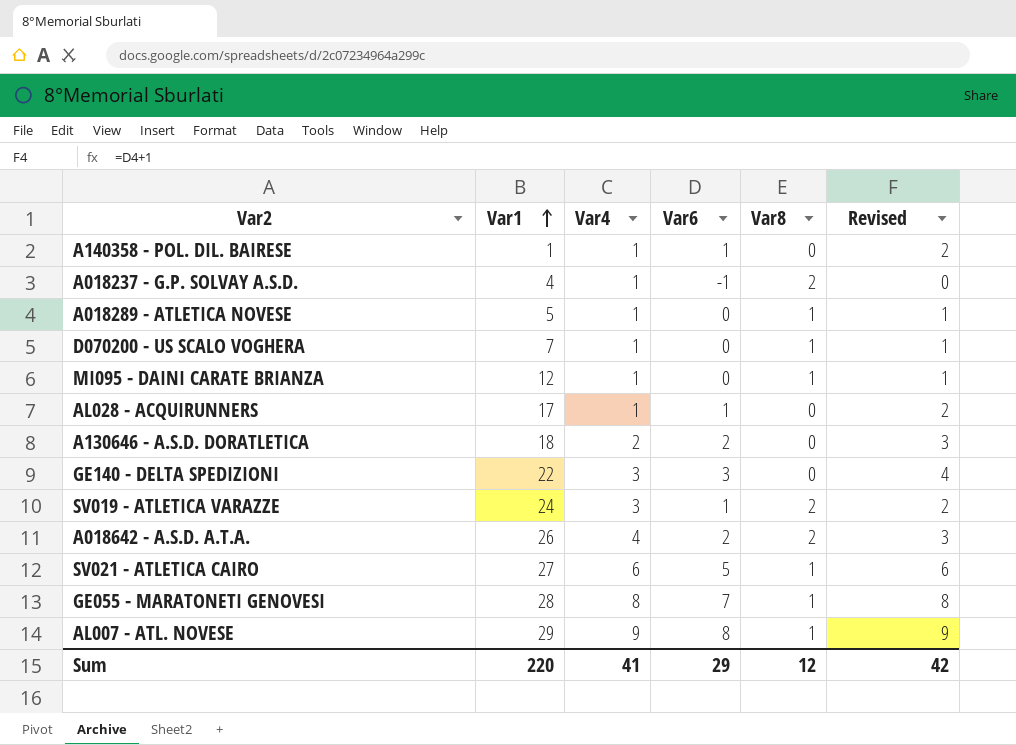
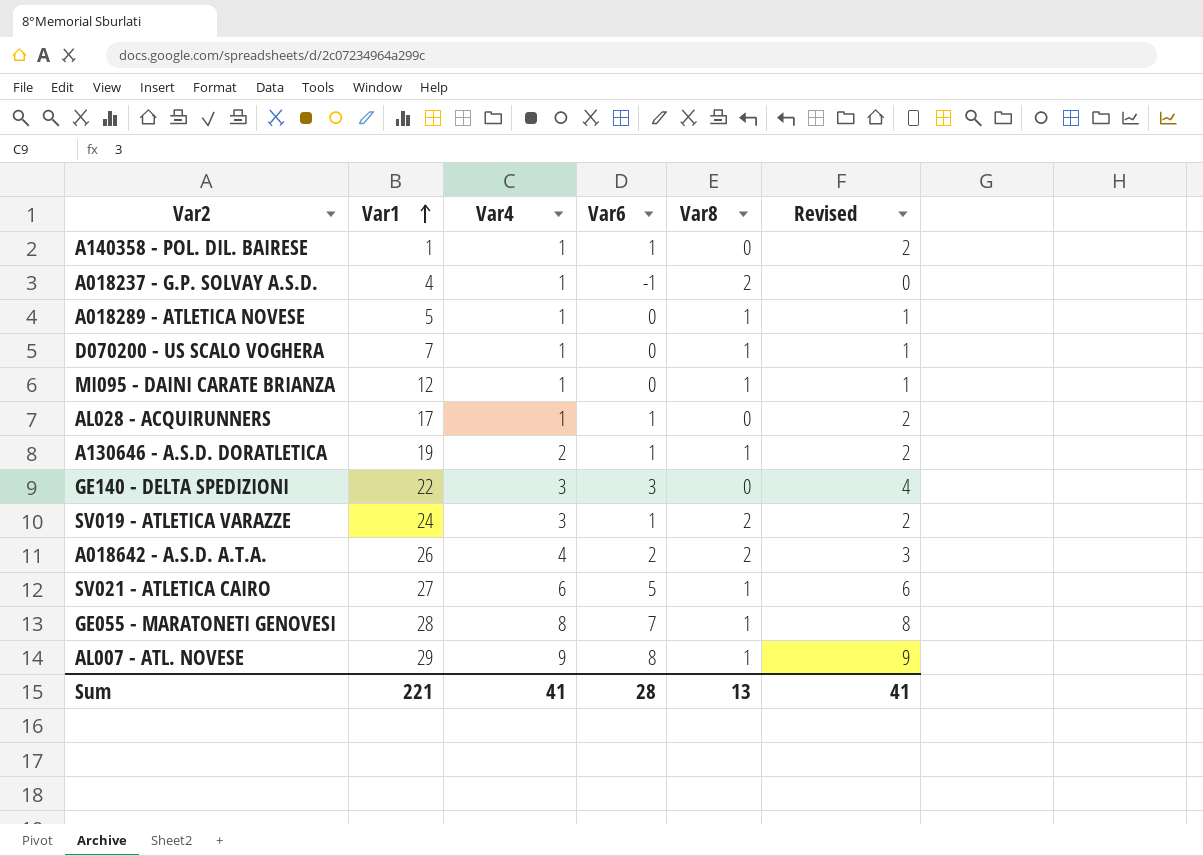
A130646 - A.S.D. DORATLETICA | Var1: 18 -> 19
A130646 - A.S.D. DORATLETICA | Var6: 2 -> 1
A130646 - A.S.D. DORATLETICA | Var8: 0 -> 1
A130646 - A.S.D. DORATLETICA | Revised: 3 -> 2
Sum | Var1: 220 -> 221
Sum | Var6: 29 -> 28
Sum | Var8: 12 -> 13
Sum | Revised: 42 -> 41

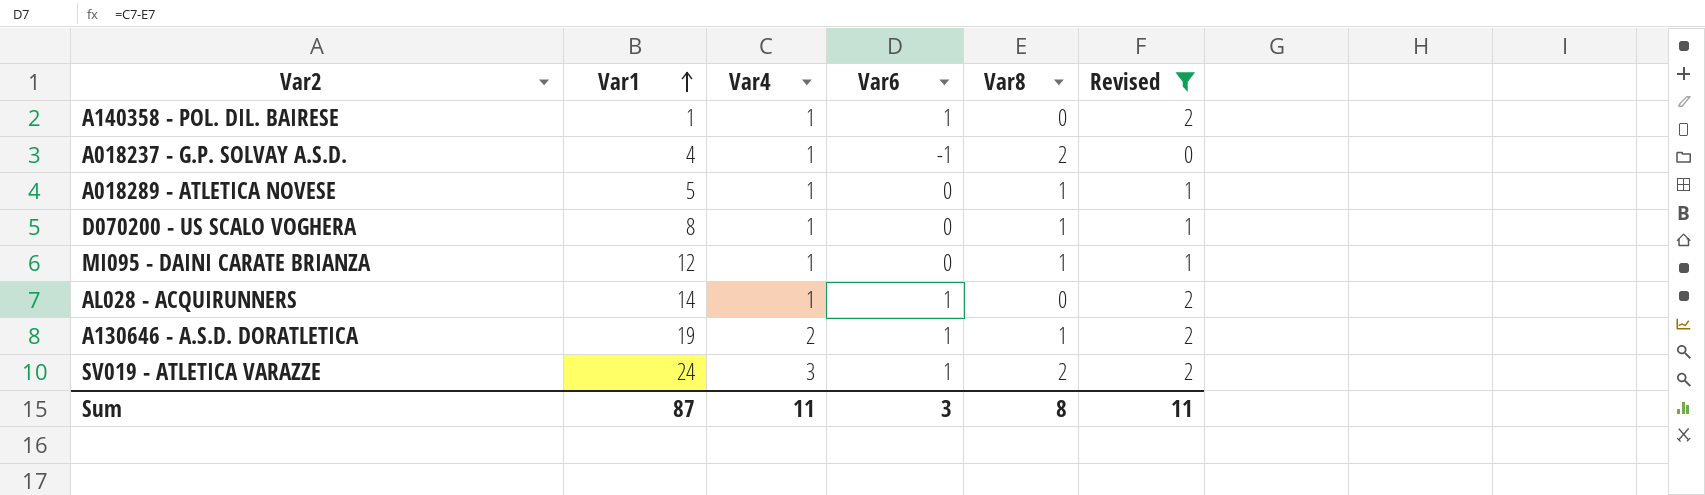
filter: none -> Revised <= 2
D070200 - US SCALO VOGHERA | Var1: 7 -> 8
AL028 - ACQUIRUNNERS | Var1: 17 -> 14
Sum | Var1: 221 -> 87
Sum | Var4: 41 -> 11
Sum | Var6: 28 -> 3
Sum | Var8: 13 -> 8
Sum | Revised: 41 -> 11

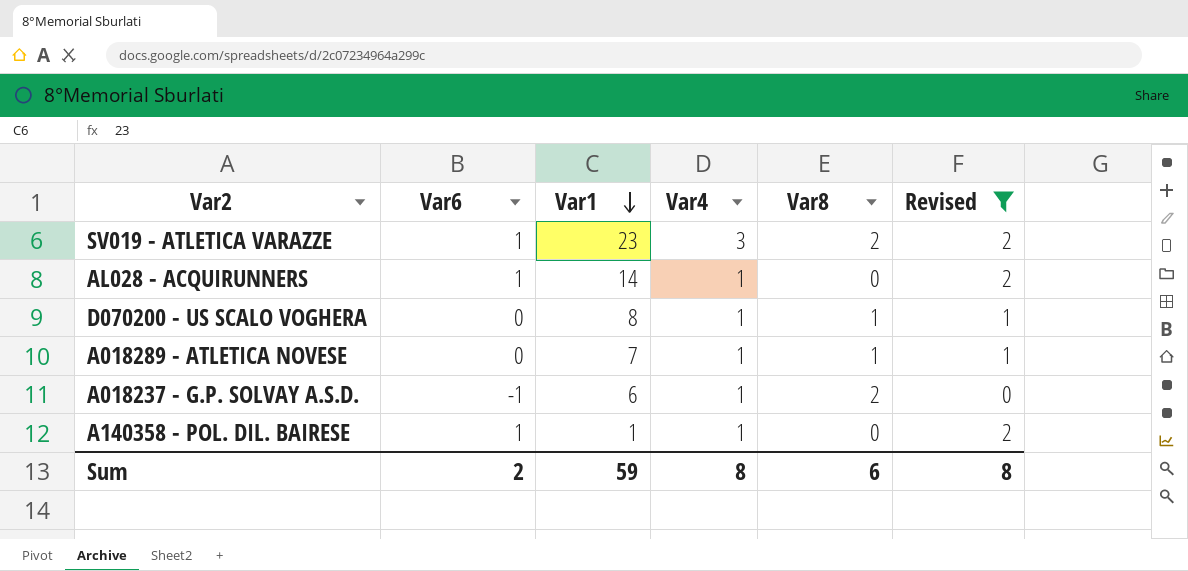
row order: Var1 ascending -> Var1 descending
column Var6 | position: 4 -> 2
row MI095 - DAINI CARATE BRIANZA: 12 | 1 | 0 | 1 | 1 -> none
row A130646 - A.S.D. DORATLETICA: 19 | 2 | 1 | 1 | 2 -> none
SV019 - ATLETICA VARAZZE | Var1: 24 -> 23
A018289 - ATLETICA NOVESE | Var1: 5 -> 7
A018237 - G.P. SOLVAY A.S.D. | Var1: 4 -> 6
Sum | Var6: 3 -> 2
Sum | Var1: 87 -> 59
Sum | Var4: 11 -> 8
Sum | Var8: 8 -> 6
Sum | Revised: 11 -> 8

